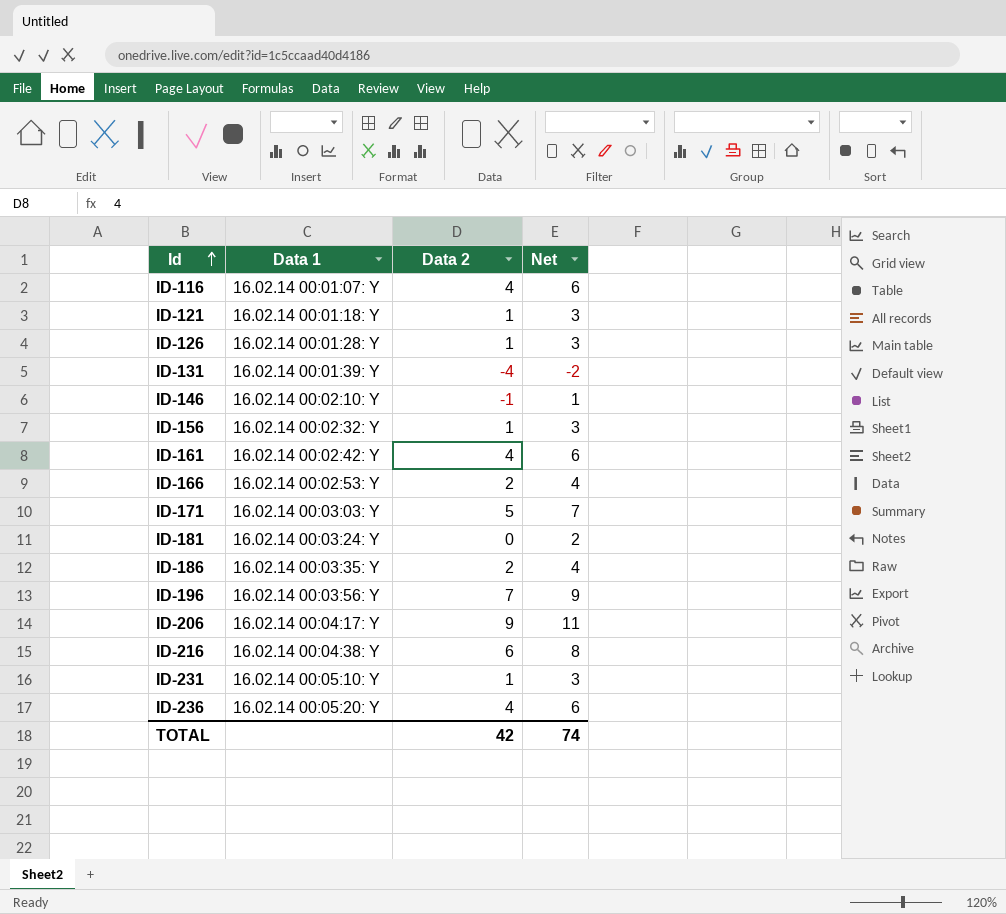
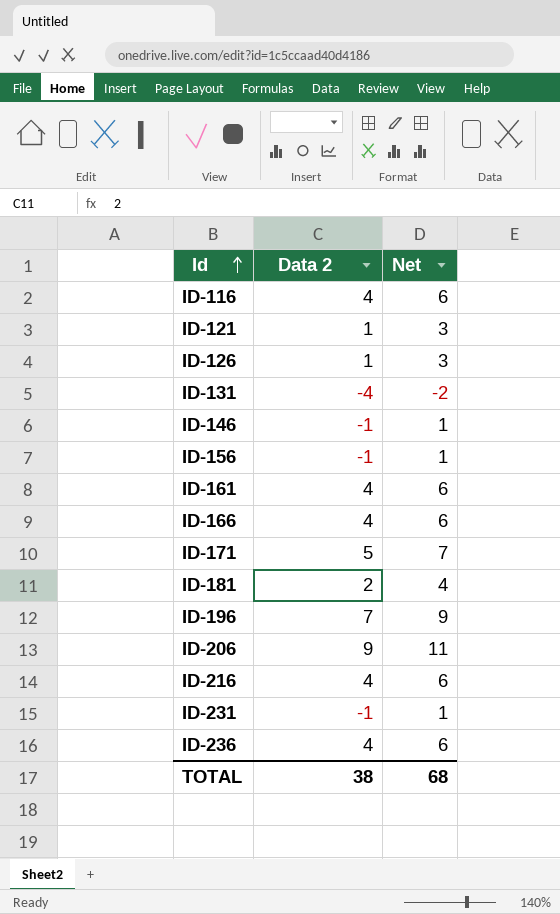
column Data 1 | position: 2 -> none
row ID-186: 16.02.14 00:03:35: Y | 2 | 4 -> none
ID-156 | Data 2: 1 -> -1
ID-156 | Net: 3 -> 1
ID-166 | Data 2: 2 -> 4
ID-166 | Net: 4 -> 6
ID-181 | Data 2: 0 -> 2
ID-181 | Net: 2 -> 4
ID-216 | Data 2: 6 -> 4
ID-216 | Net: 8 -> 6
ID-231 | Data 2: 1 -> -1
ID-231 | Net: 3 -> 1
TOTAL | Data 2: 42 -> 38
TOTAL | Net: 74 -> 68

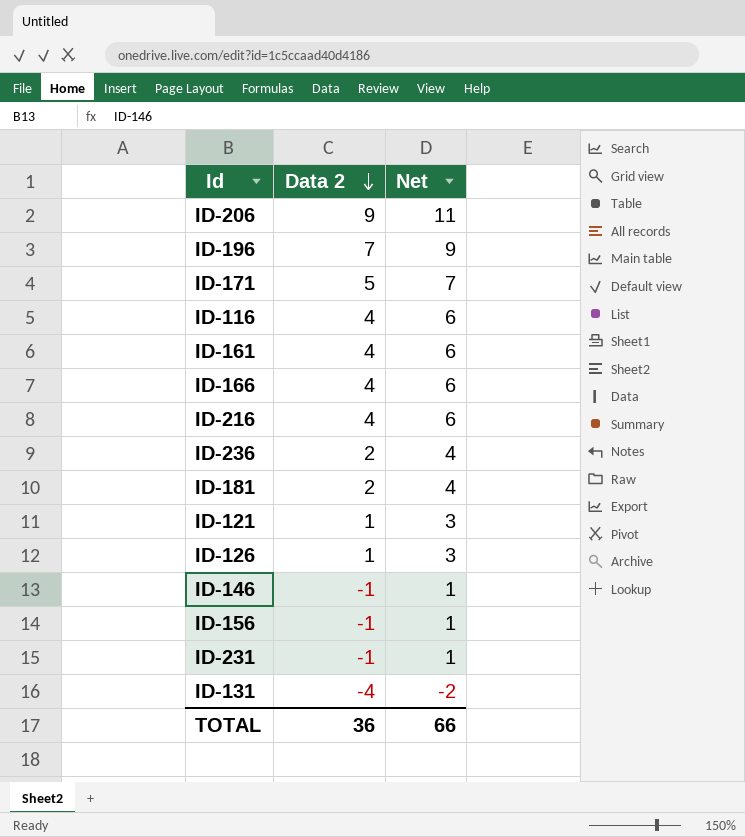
row order: Id ascending -> Data 2 descending
ID-236 | Data 2: 4 -> 2
ID-236 | Net: 6 -> 4
TOTAL | Data 2: 38 -> 36
TOTAL | Net: 68 -> 66

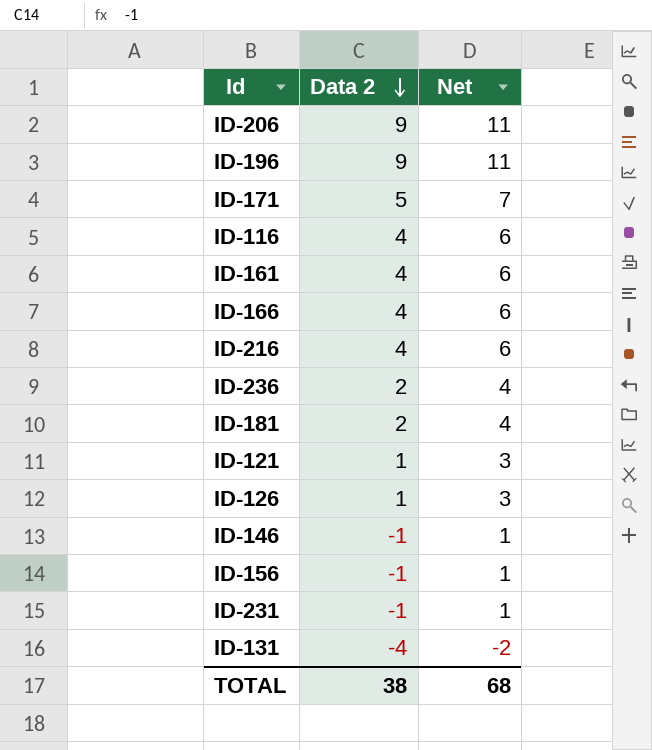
ID-196 | Data 2: 7 -> 9
ID-196 | Net: 9 -> 11
TOTAL | Data 2: 36 -> 38
TOTAL | Net: 66 -> 68

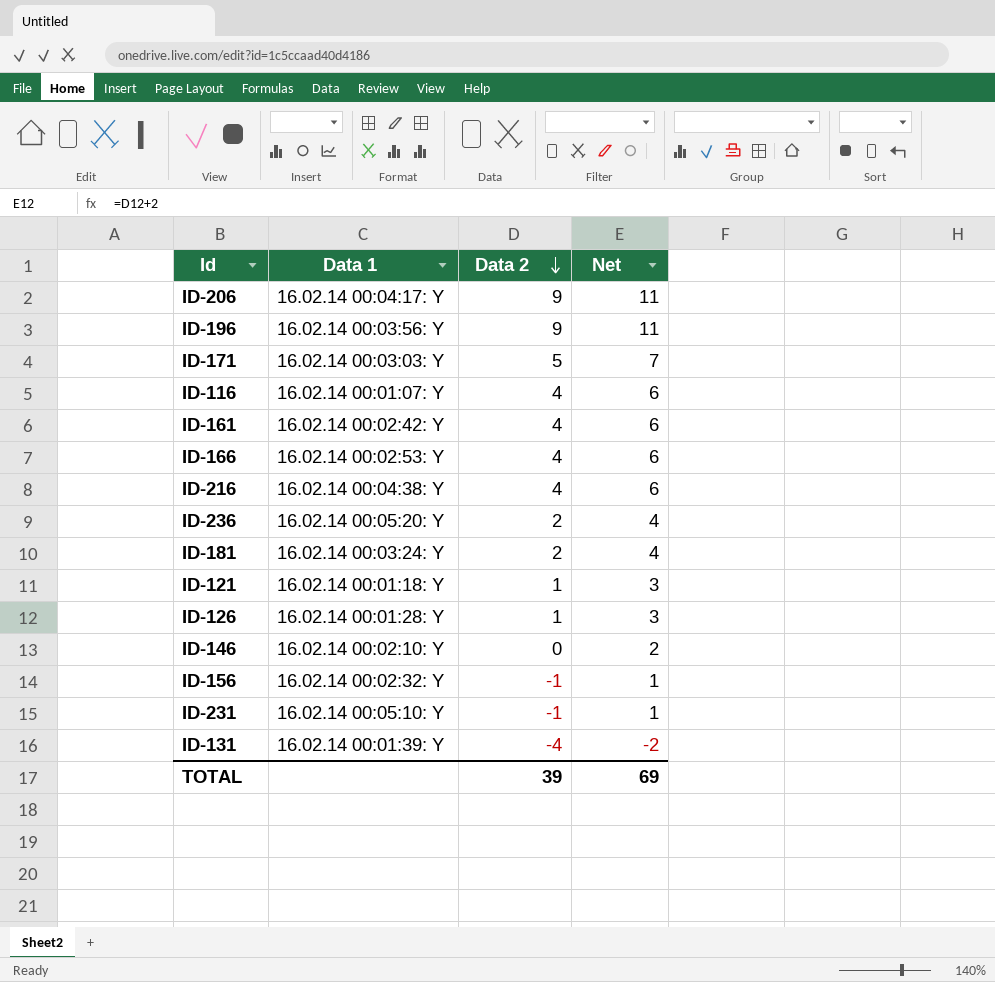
column Data 1 | position: none -> 2
ID-146 | Data 2: -1 -> 0
ID-146 | Net: 1 -> 2
TOTAL | Data 2: 38 -> 39
TOTAL | Net: 68 -> 69

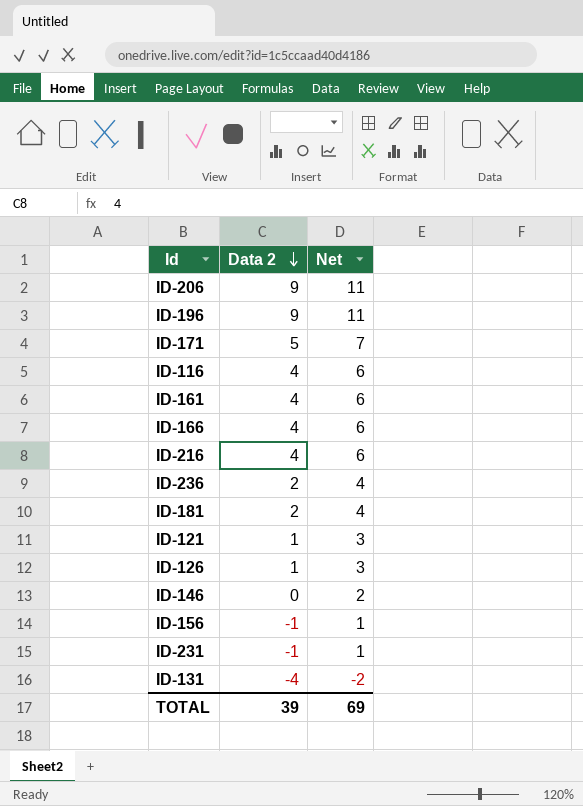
column Data 1 | position: 2 -> none

